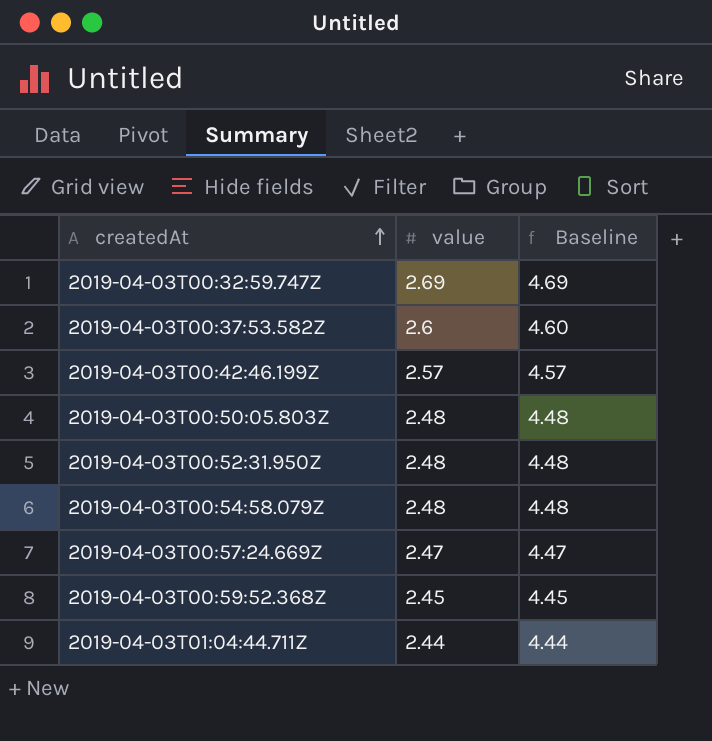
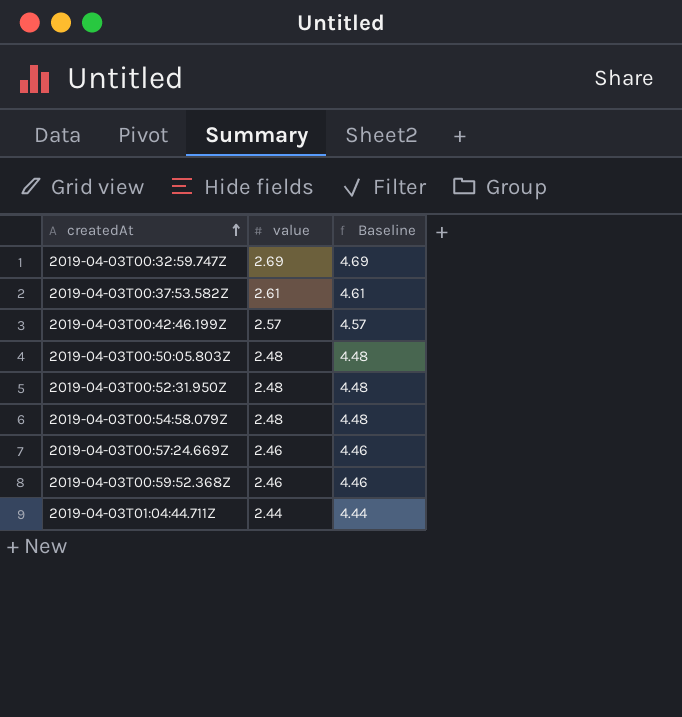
2019-04-03T00:37:53.582Z | value: 2.6 -> 2.61
2019-04-03T00:37:53.582Z | Baseline: 4.60 -> 4.61
2019-04-03T00:57:24.669Z | value: 2.47 -> 2.46
2019-04-03T00:57:24.669Z | Baseline: 4.47 -> 4.46
2019-04-03T00:59:52.368Z | value: 2.45 -> 2.46
2019-04-03T00:59:52.368Z | Baseline: 4.45 -> 4.46

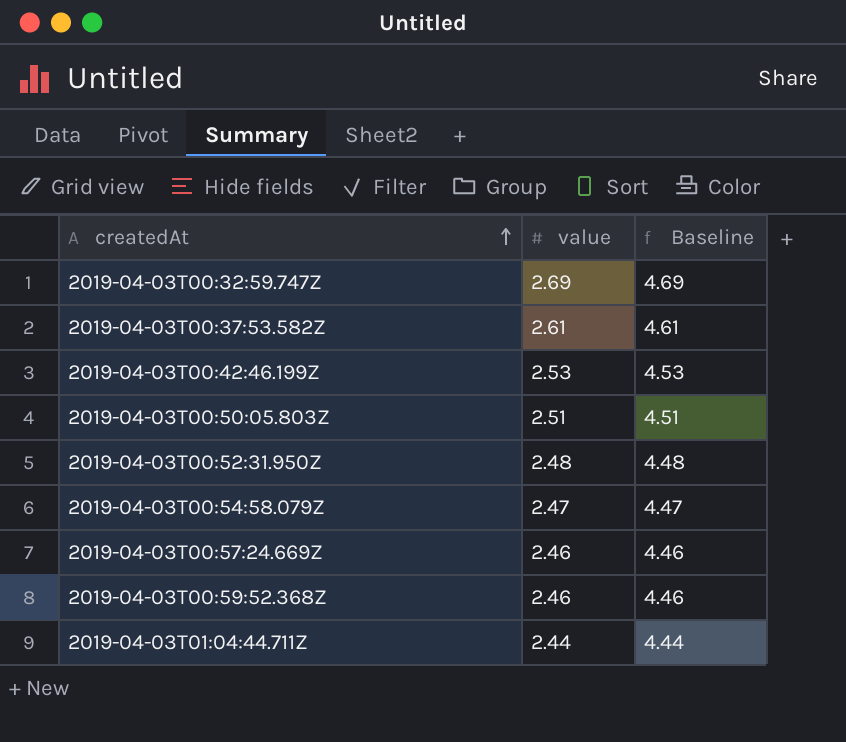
2019-04-03T00:42:46.199Z | value: 2.57 -> 2.53
2019-04-03T00:42:46.199Z | Baseline: 4.57 -> 4.53
2019-04-03T00:50:05.803Z | value: 2.48 -> 2.51
2019-04-03T00:50:05.803Z | Baseline: 4.48 -> 4.51
2019-04-03T00:54:58.079Z | value: 2.48 -> 2.47
2019-04-03T00:54:58.079Z | Baseline: 4.48 -> 4.47

